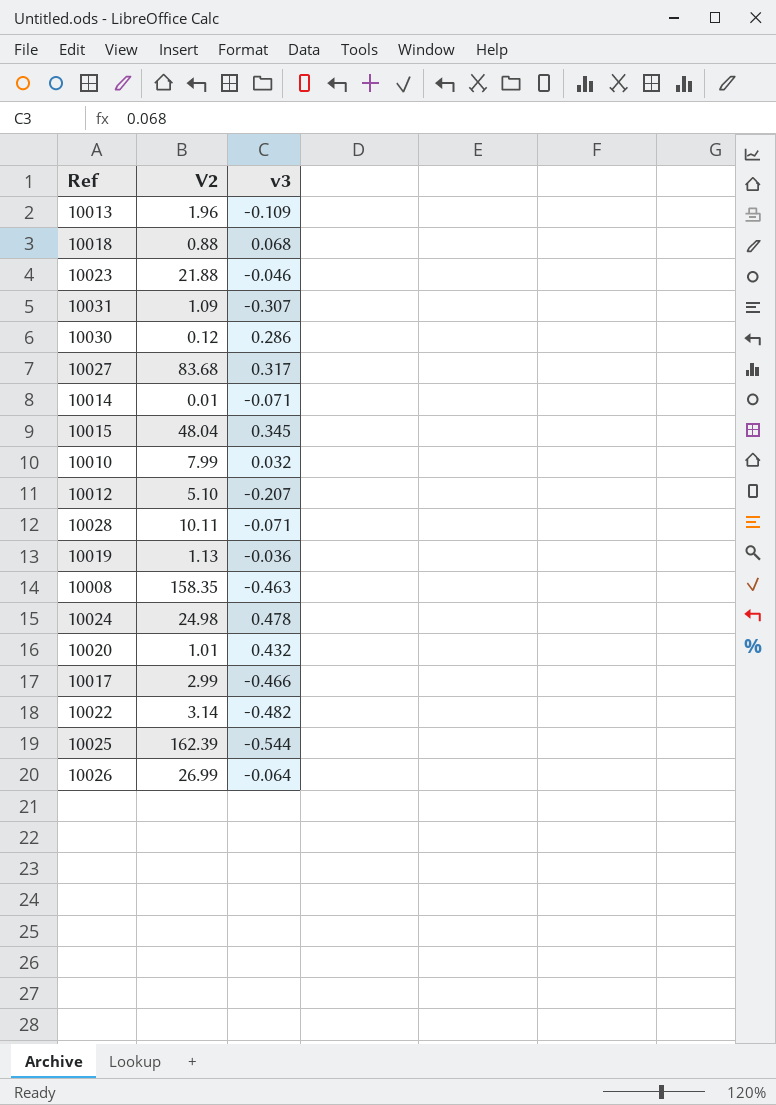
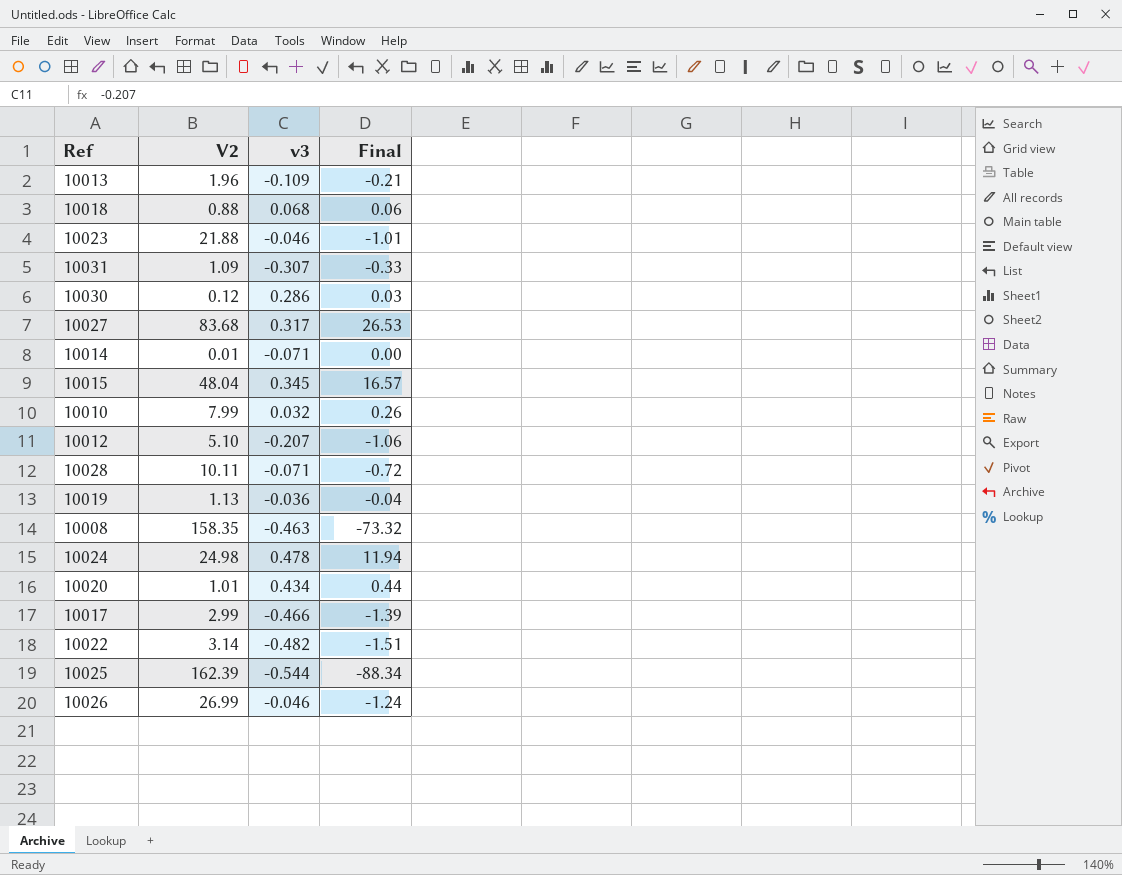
column Final | formula: none -> [V2] * [v3]
10020 | v3: 0.432 -> 0.434
10026 | v3: -0.064 -> -0.046

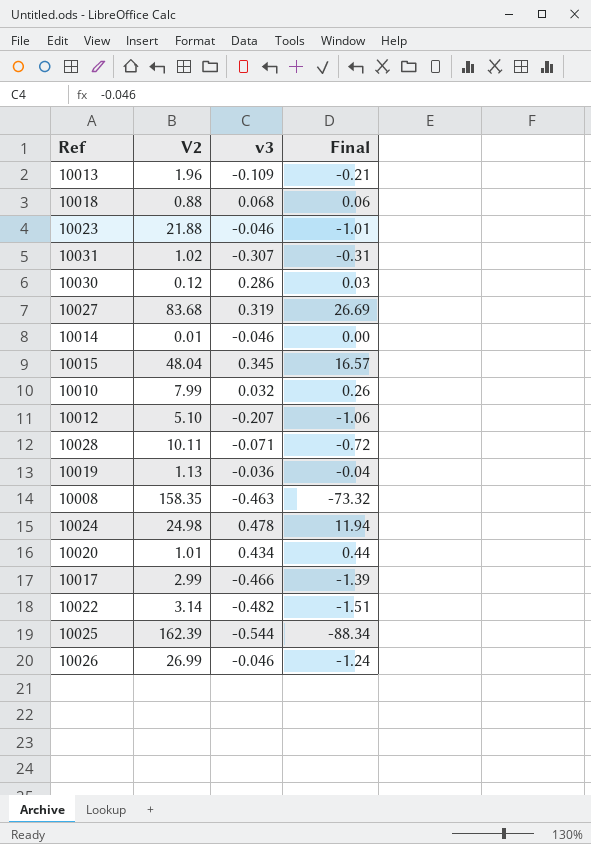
10031 | V2: 1.09 -> 1.02
10031 | Final: -0.33 -> -0.31
10027 | v3: 0.317 -> 0.319
10027 | Final: 26.53 -> 26.69
10014 | v3: -0.071 -> -0.046

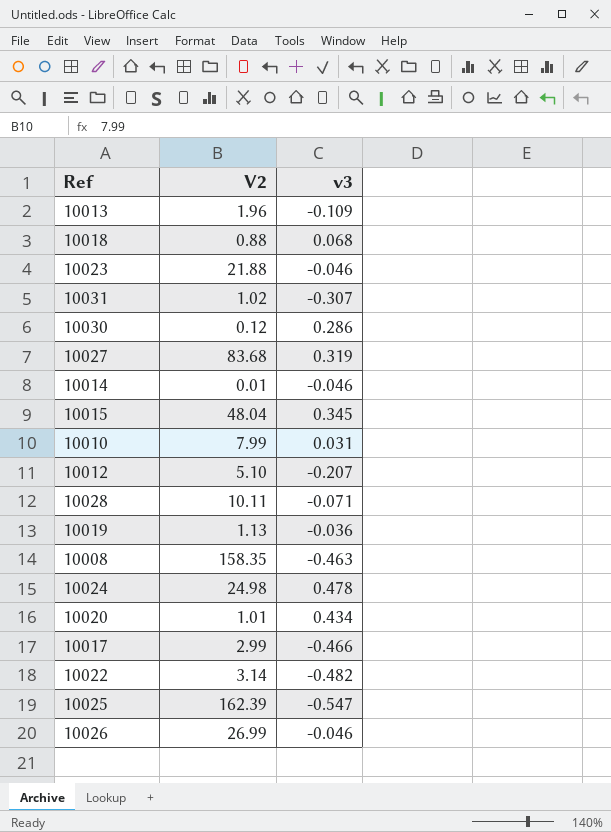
column Final | formula: [V2] * [v3] -> none
10010 | v3: 0.032 -> 0.031
10025 | v3: -0.544 -> -0.547

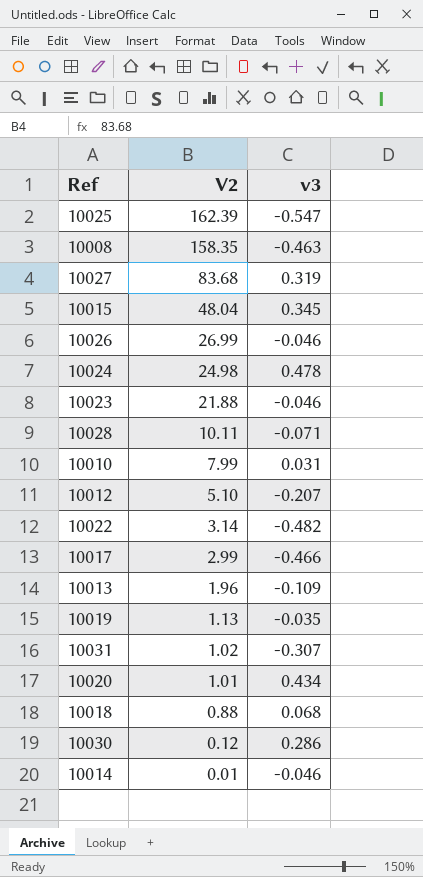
row order: none -> V2 descending
10019 | v3: -0.036 -> -0.035

